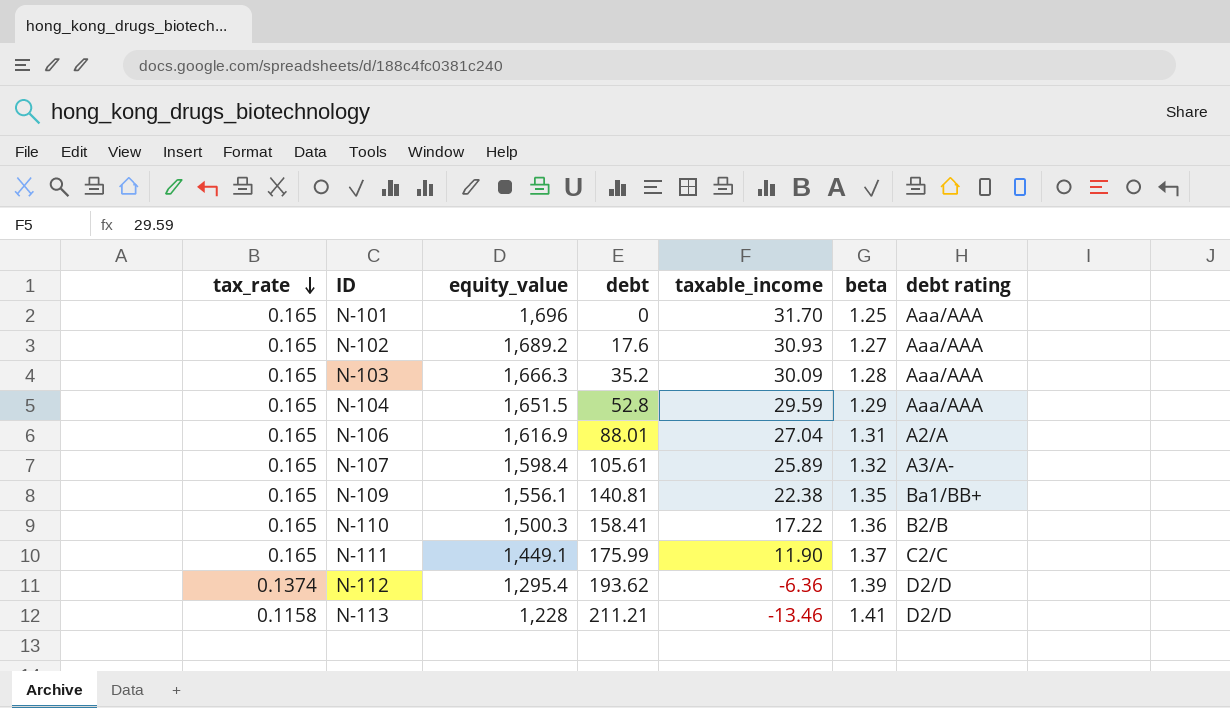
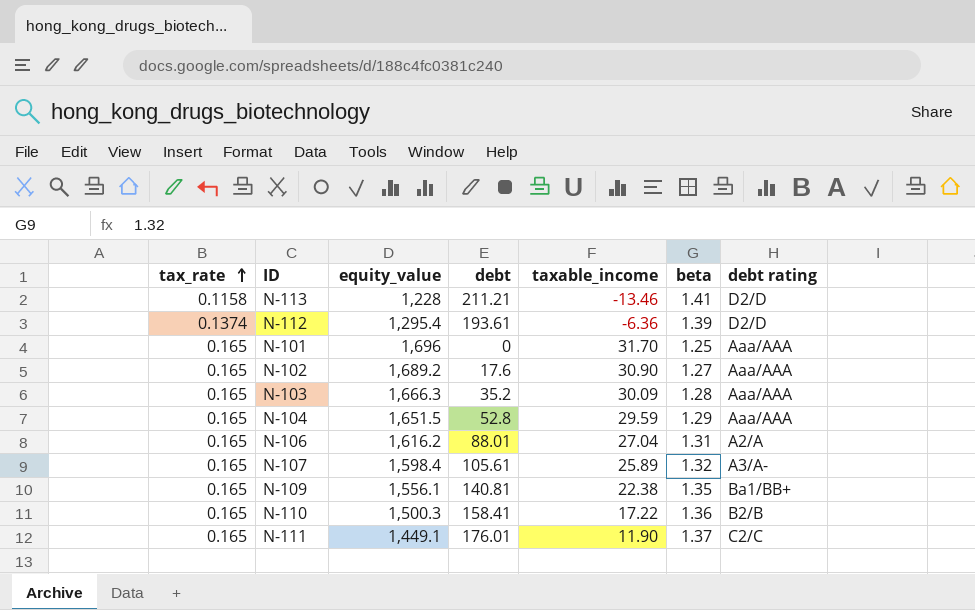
row order: tax_rate descending -> tax_rate ascending
N-112 | debt: 193.62 -> 193.61
N-102 | taxable_income: 30.93 -> 30.90
N-106 | equity_value: 1,616.9 -> 1,616.2
N-111 | debt: 175.99 -> 176.01

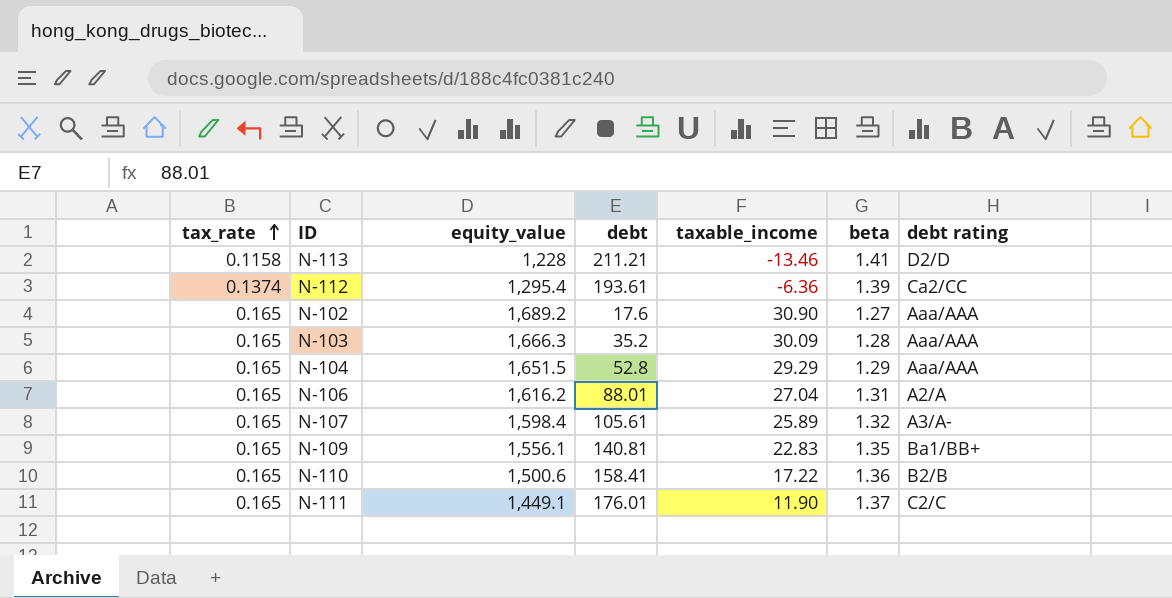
row N-101: 0.165 | 1,696 | 0 | 31.70 | 1.25 | Aaa/AAA -> none
N-112 | debt rating: D2/D -> Ca2/CC
N-104 | taxable_income: 29.59 -> 29.29
N-109 | taxable_income: 22.38 -> 22.83
N-110 | equity_value: 1,500.3 -> 1,500.6

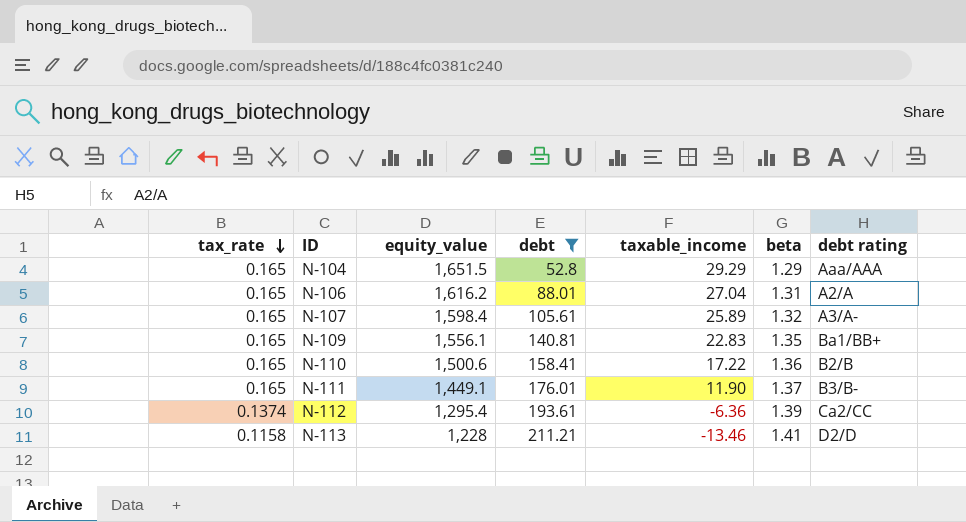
filter: none -> debt >= 52.8
row order: tax_rate ascending -> tax_rate descending
N-111 | debt rating: C2/C -> B3/B-

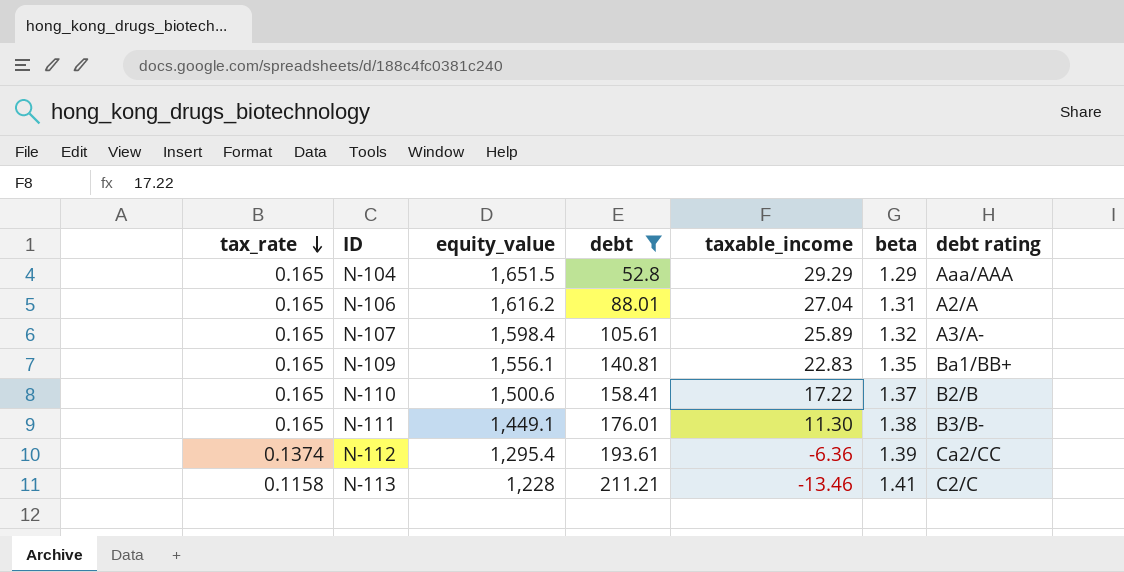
N-110 | beta: 1.36 -> 1.37
N-111 | taxable_income: 11.90 -> 11.30
N-111 | beta: 1.37 -> 1.38
N-113 | debt rating: D2/D -> C2/C

